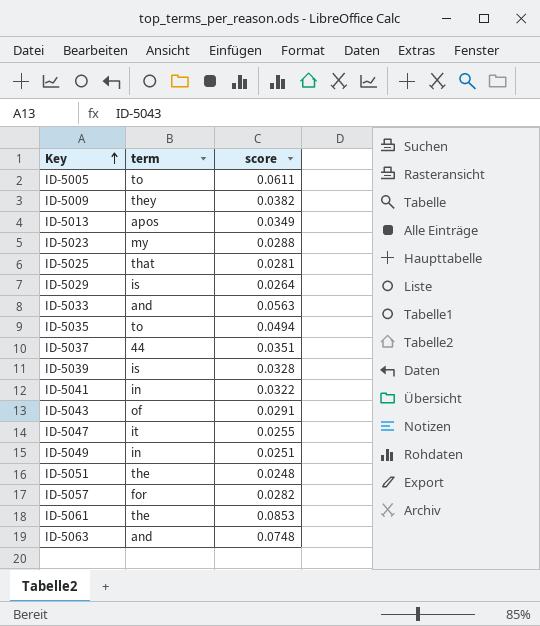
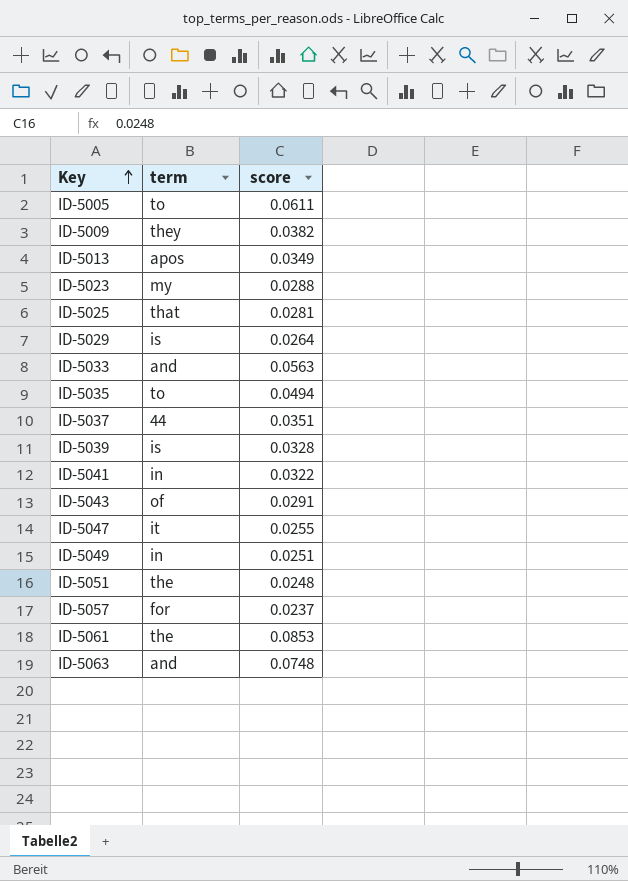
ID-5057 | score: 0.0282 -> 0.0237

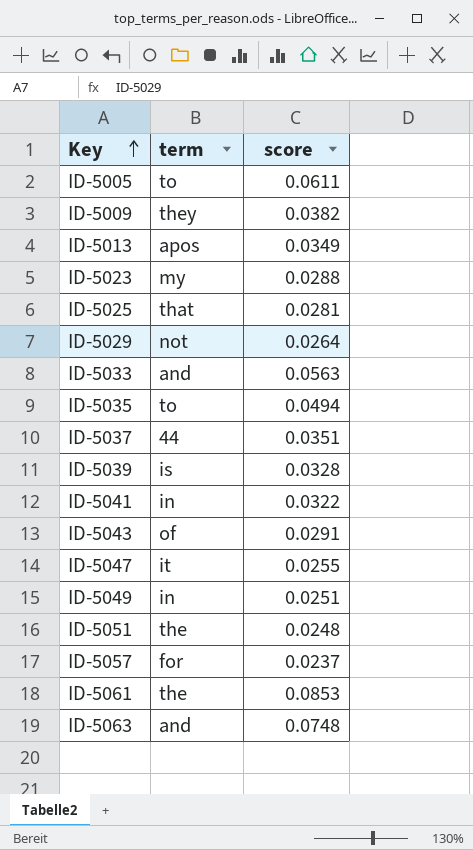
ID-5029 | term: is -> not

